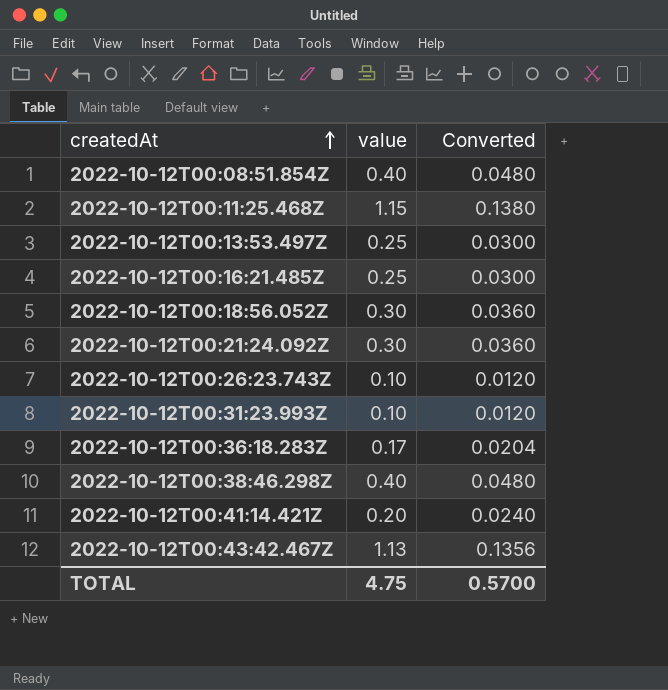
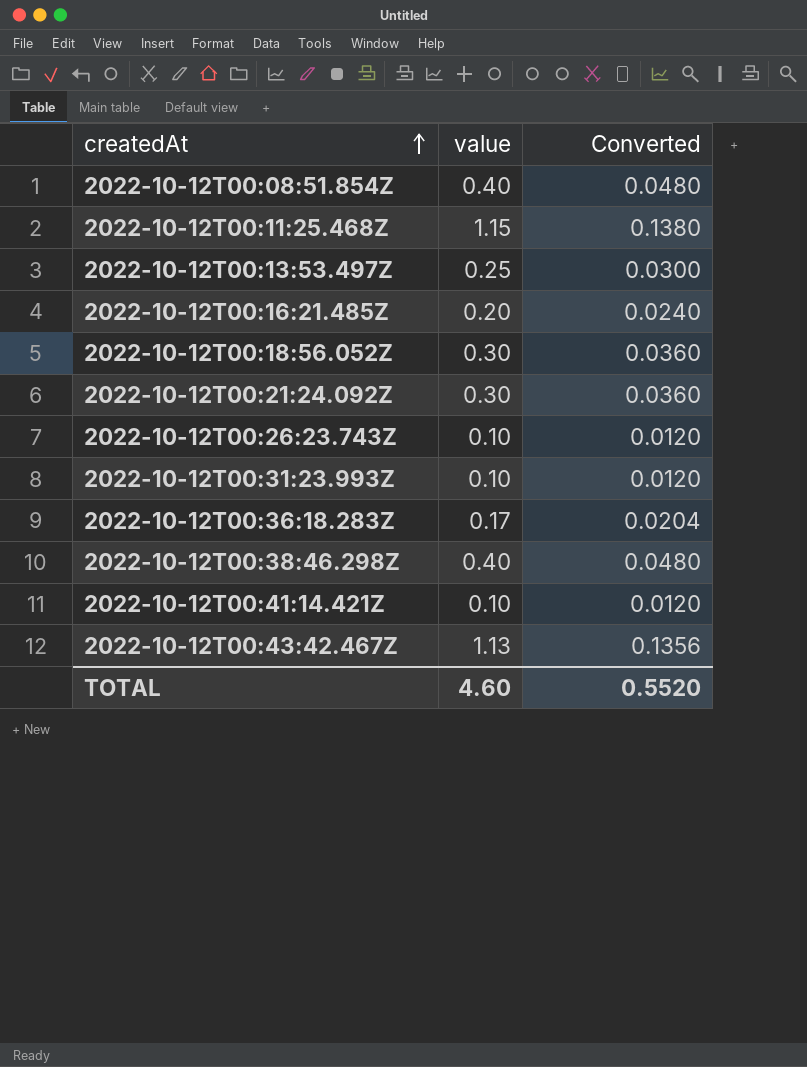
2022-10-12T00:16:21.485Z | value: 0.25 -> 0.20
2022-10-12T00:16:21.485Z | Converted: 0.0300 -> 0.0240
2022-10-12T00:41:14.421Z | value: 0.20 -> 0.10
2022-10-12T00:41:14.421Z | Converted: 0.0240 -> 0.0120
TOTAL | value: 4.75 -> 4.60
TOTAL | Converted: 0.5700 -> 0.5520

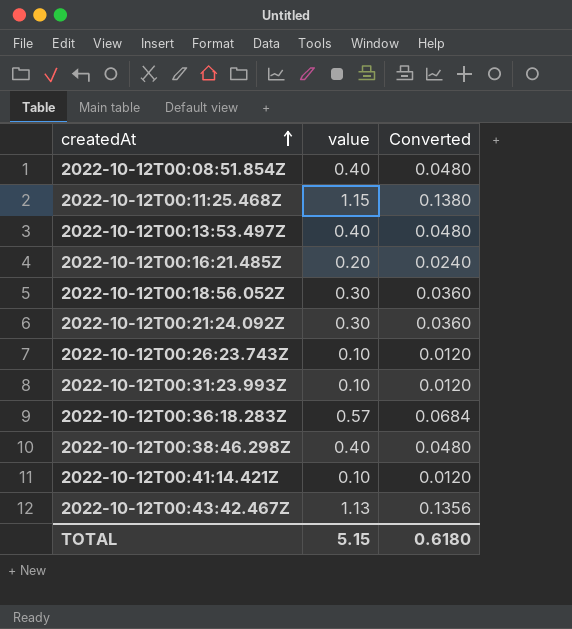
2022-10-12T00:13:53.497Z | value: 0.25 -> 0.40
2022-10-12T00:13:53.497Z | Converted: 0.0300 -> 0.0480
2022-10-12T00:36:18.283Z | value: 0.17 -> 0.57
2022-10-12T00:36:18.283Z | Converted: 0.0204 -> 0.0684
TOTAL | value: 4.60 -> 5.15
TOTAL | Converted: 0.5520 -> 0.6180

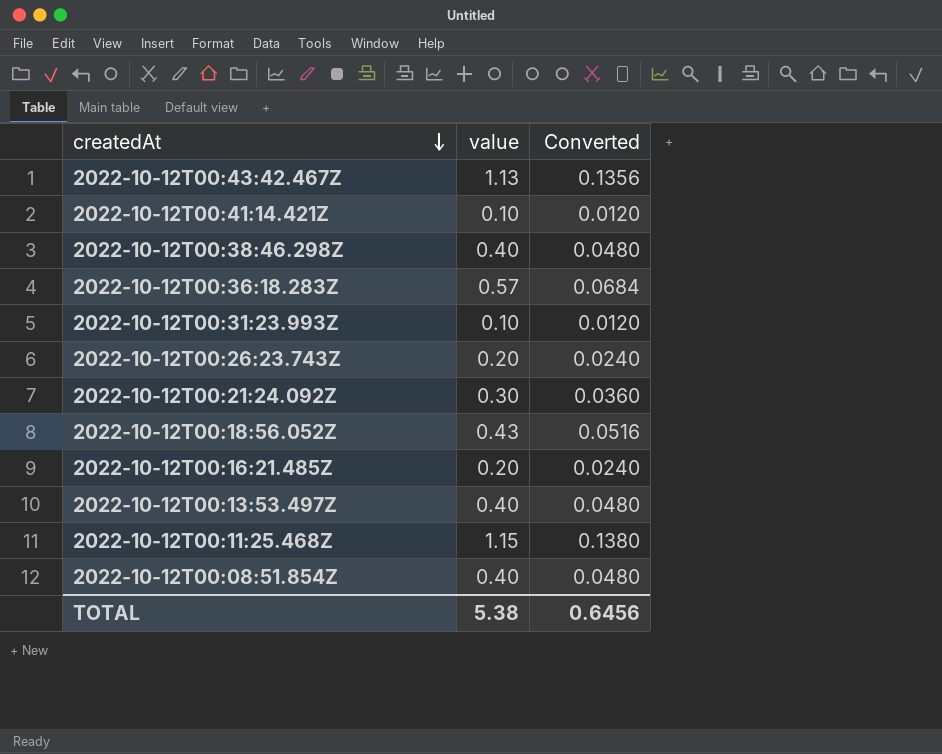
row order: createdAt ascending -> createdAt descending
2022-10-12T00:26:23.743Z | value: 0.10 -> 0.20
2022-10-12T00:26:23.743Z | Converted: 0.0120 -> 0.0240
2022-10-12T00:18:56.052Z | value: 0.30 -> 0.43
2022-10-12T00:18:56.052Z | Converted: 0.0360 -> 0.0516
TOTAL | value: 5.15 -> 5.38
TOTAL | Converted: 0.6180 -> 0.6456

